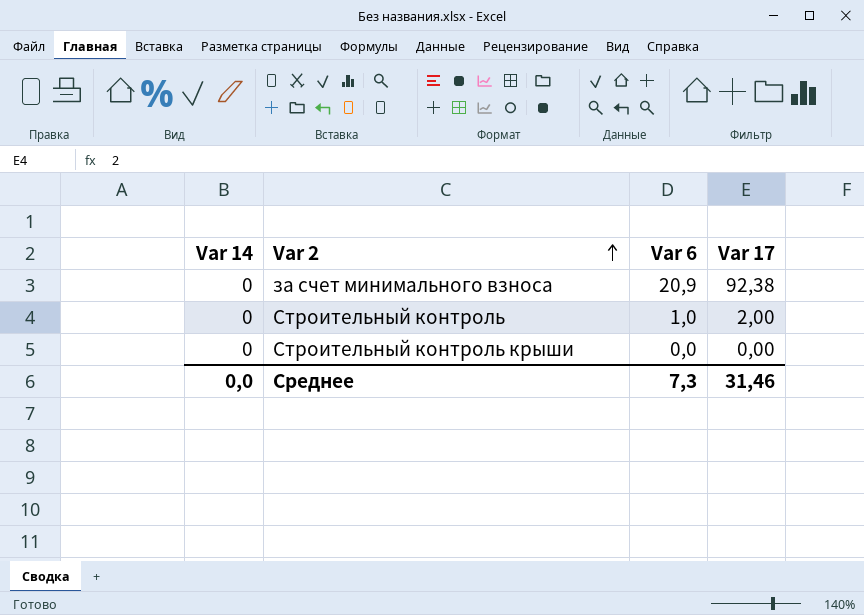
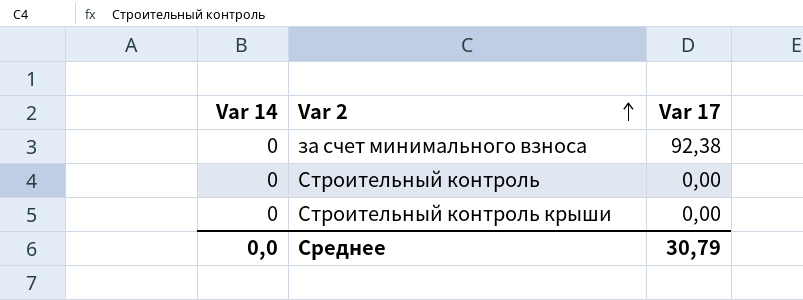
column Var 6 | position: 3 -> none
Строительный контроль | Var 17: 2,00 -> 0,00
Среднее | Var 17: 31,46 -> 30,79

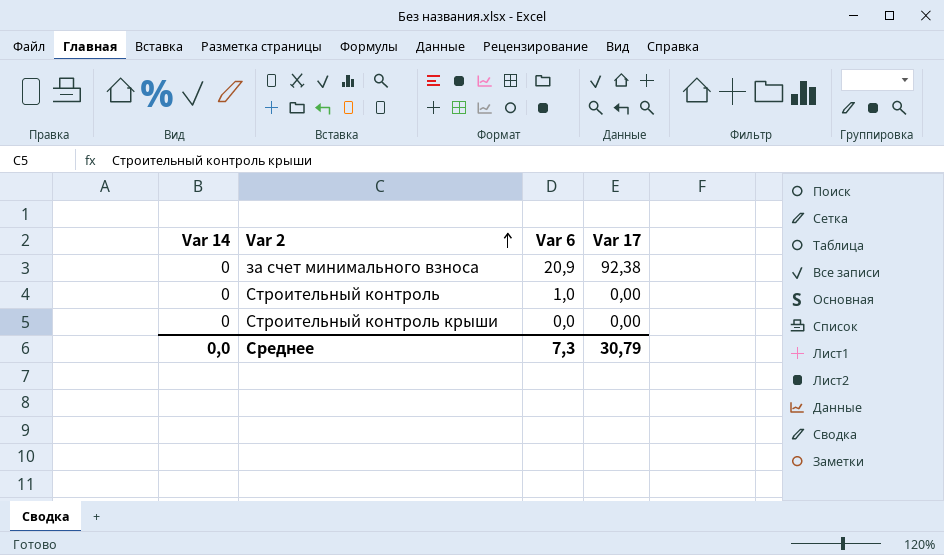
column Var 6 | position: none -> 3

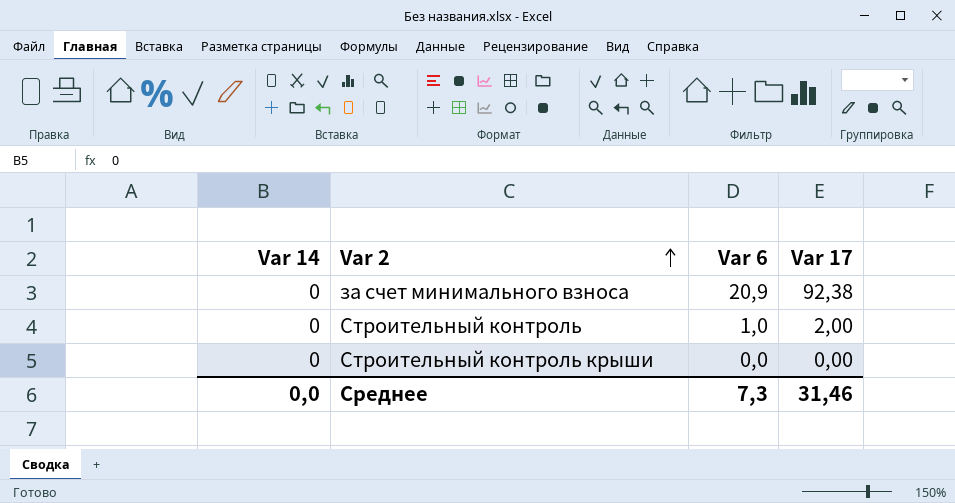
Строительный контроль | Var 17: 0,00 -> 2,00
Среднее | Var 17: 30,79 -> 31,46

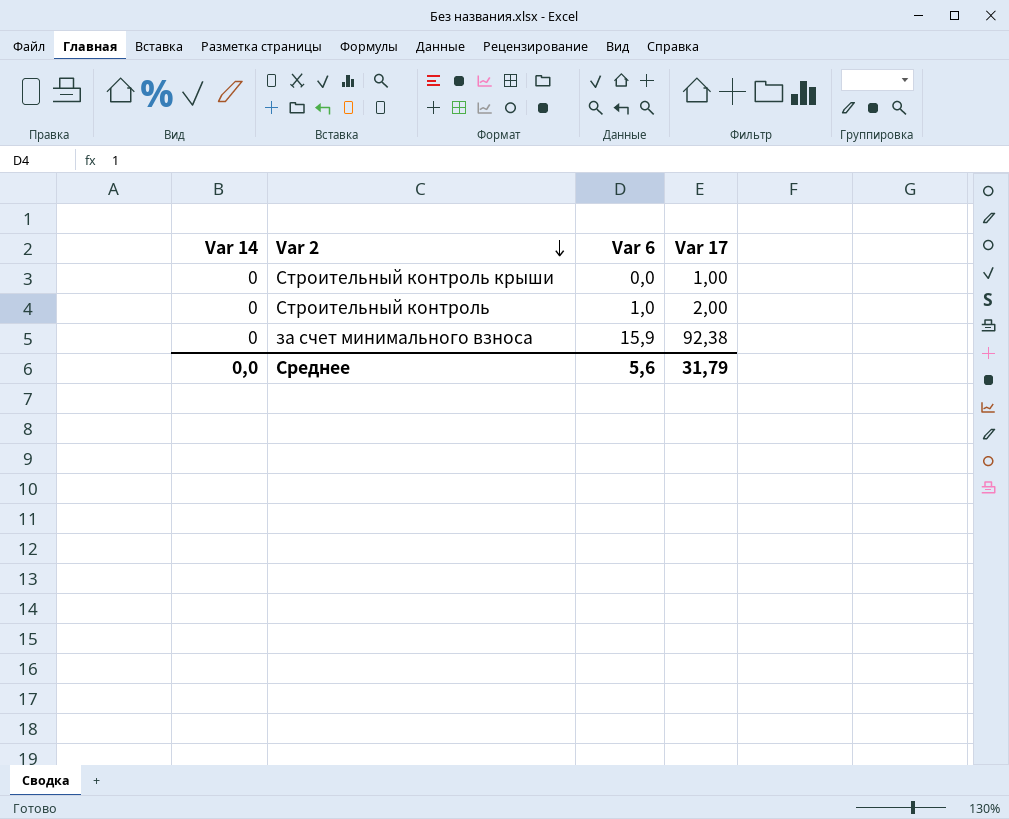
row order: Var 2 ascending -> Var 2 descending
Строительный контроль крыши | Var 17: 0,00 -> 1,00
за счет минимального взноса | Var 6: 20,9 -> 15,9
Среднее | Var 6: 7,3 -> 5,6
Среднее | Var 17: 31,46 -> 31,79

